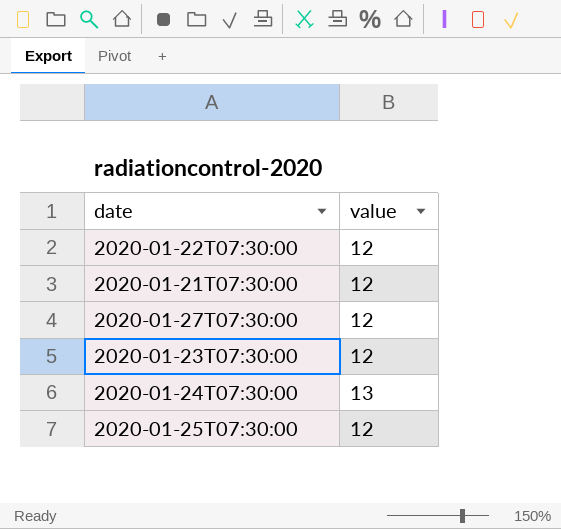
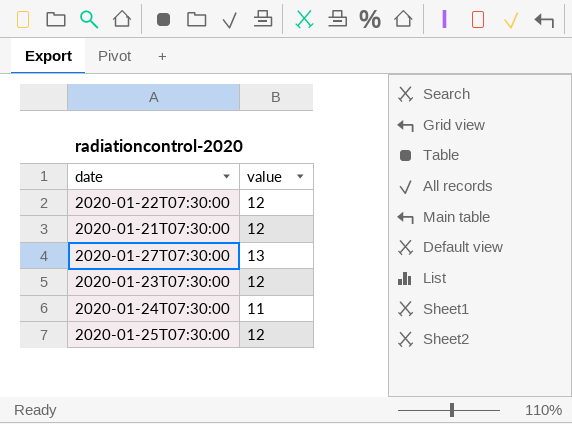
2020-01-27T07:30:00 | value: 12 -> 13
2020-01-24T07:30:00 | value: 13 -> 11

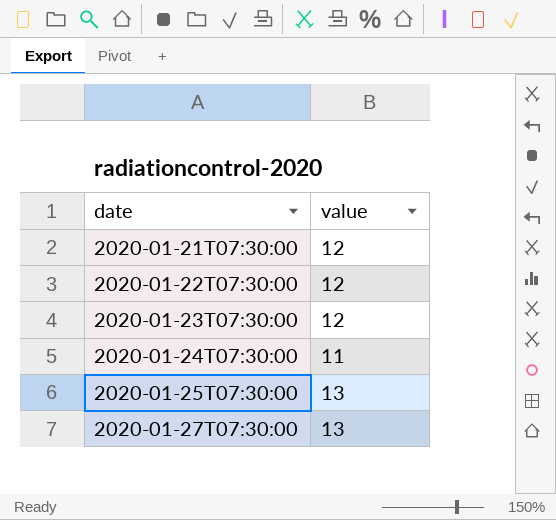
row order: none -> date ascending
2020-01-25T07:30:00 | value: 12 -> 13

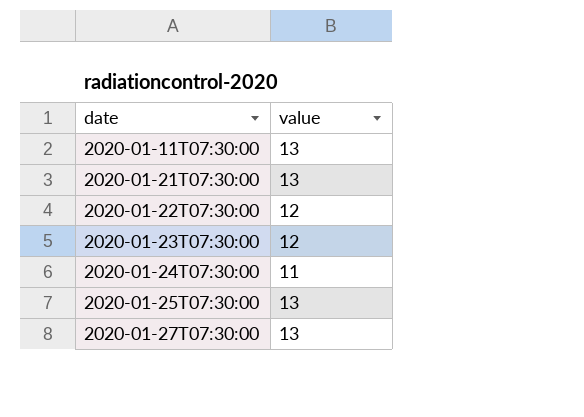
row 2020-01-11T07:30:00: none -> 13
2020-01-21T07:30:00 | value: 12 -> 13

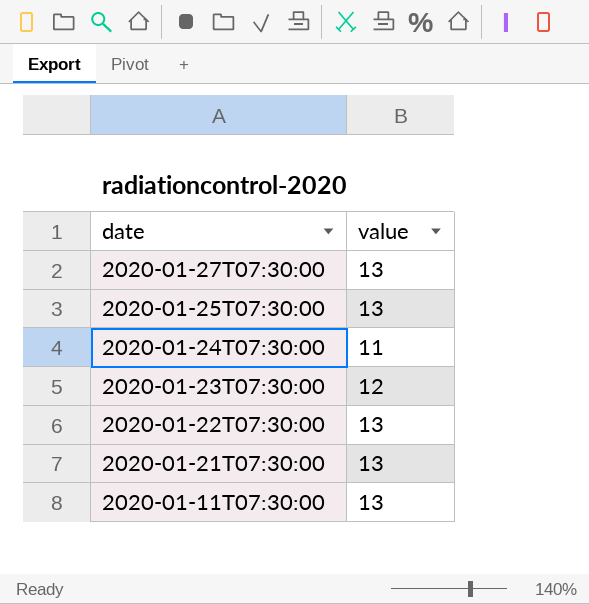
row order: date ascending -> date descending
2020-01-22T07:30:00 | value: 12 -> 13

